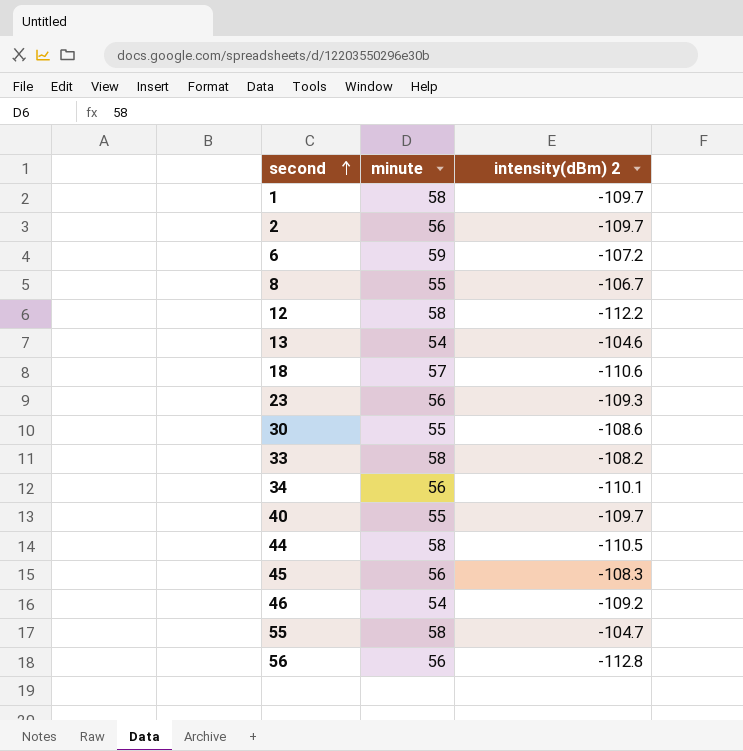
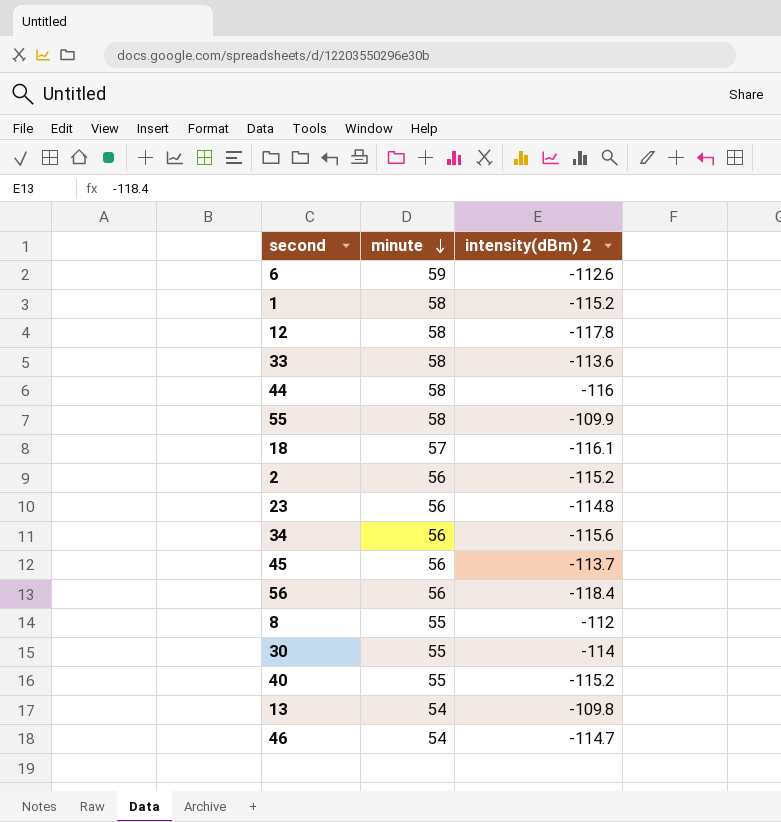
row order: second ascending -> minute descending
6 | intensity(dBm) 2: -107.2 -> -112.6
1 | intensity(dBm) 2: -109.7 -> -115.2
12 | intensity(dBm) 2: -112.2 -> -117.8
33 | intensity(dBm) 2: -108.2 -> -113.6
44 | intensity(dBm) 2: -110.5 -> -116
55 | intensity(dBm) 2: -104.7 -> -109.9
18 | intensity(dBm) 2: -110.6 -> -116.1
2 | intensity(dBm) 2: -109.7 -> -115.2
23 | intensity(dBm) 2: -109.3 -> -114.8
34 | intensity(dBm) 2: -110.1 -> -115.6
45 | intensity(dBm) 2: -108.3 -> -113.7
56 | intensity(dBm) 2: -112.8 -> -118.4
8 | intensity(dBm) 2: -106.7 -> -112
30 | intensity(dBm) 2: -108.6 -> -114
40 | intensity(dBm) 2: -109.7 -> -115.2
13 | intensity(dBm) 2: -104.6 -> -109.8
46 | intensity(dBm) 2: -109.2 -> -114.7

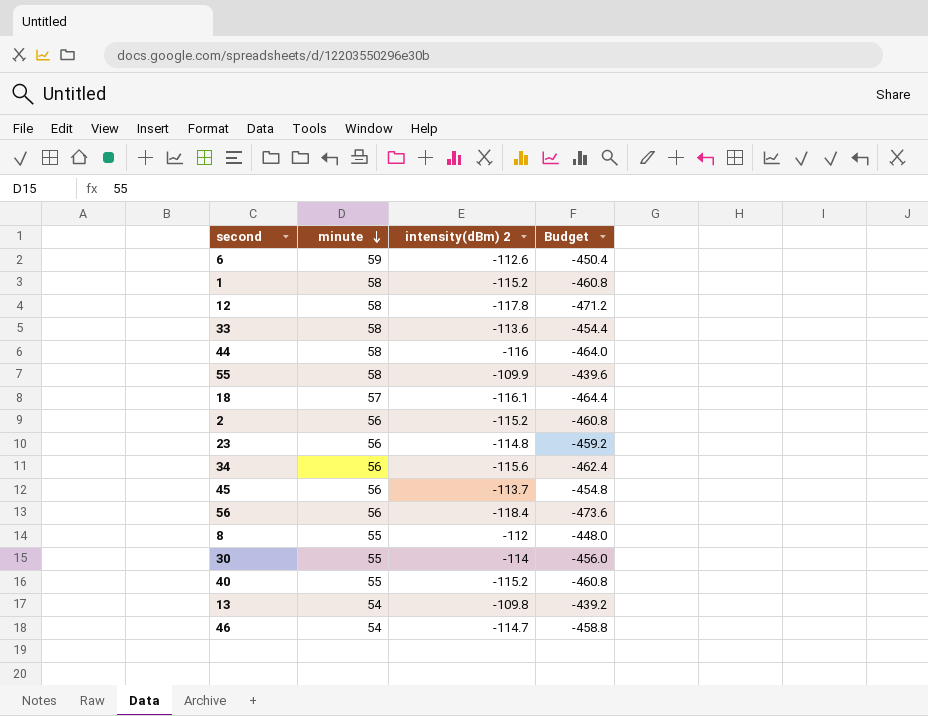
column Budget | formula: none -> [intensity(dBm) 2] * 4

